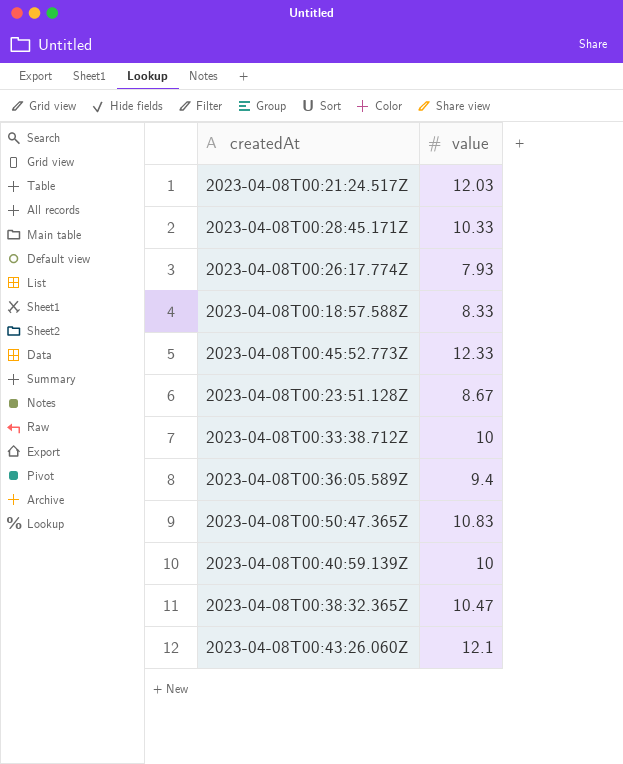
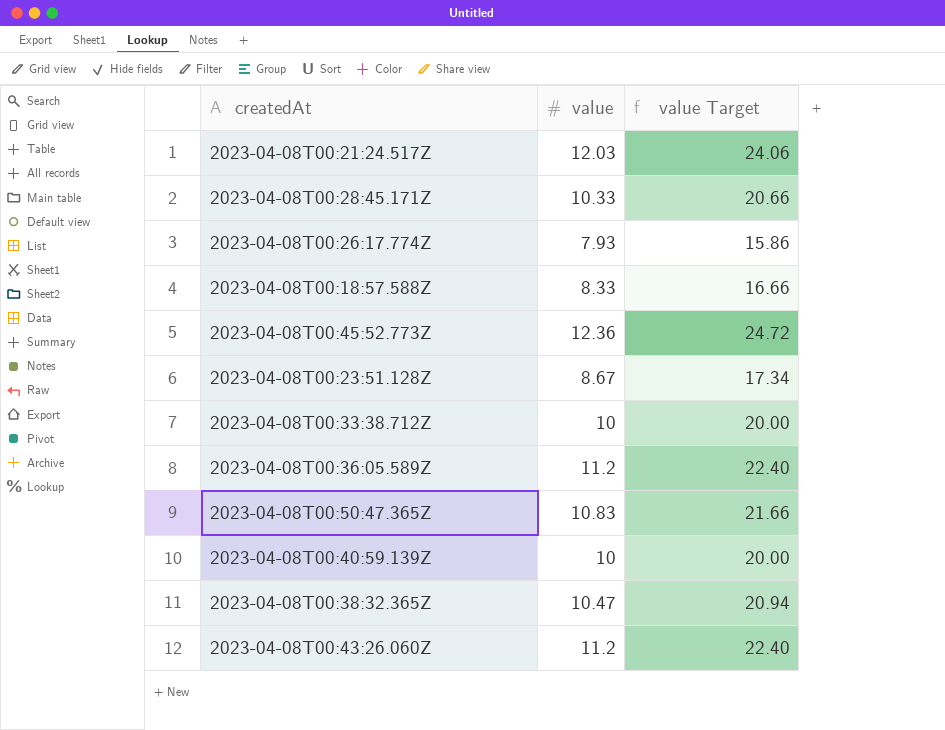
column value Target | formula: none -> [value] * 2
2023-04-08T00:45:52.773Z | value: 12.33 -> 12.36
2023-04-08T00:36:05.589Z | value: 9.4 -> 11.2
2023-04-08T00:43:26.060Z | value: 12.1 -> 11.2

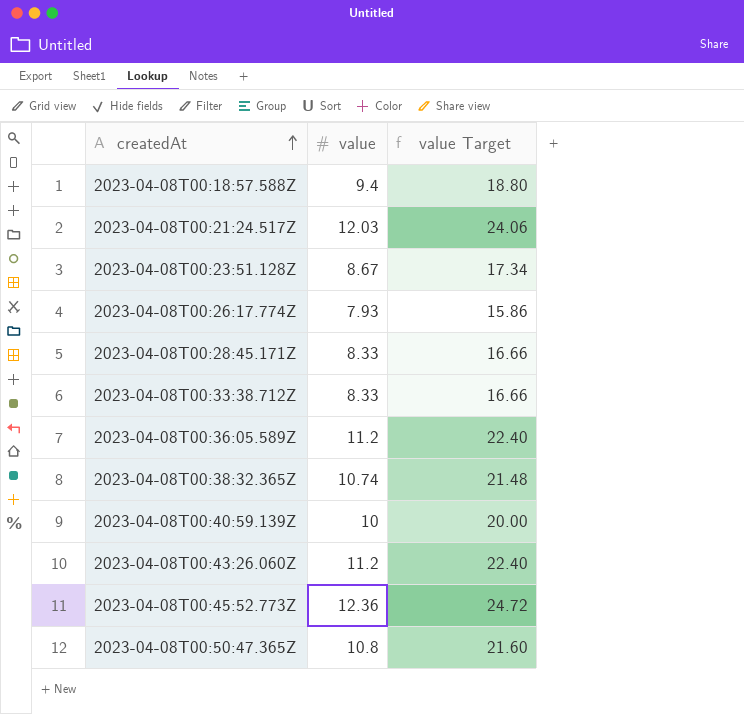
row order: none -> createdAt ascending
2023-04-08T00:18:57.588Z | value: 8.33 -> 9.4
2023-04-08T00:18:57.588Z | value Target: 16.66 -> 18.80
2023-04-08T00:28:45.171Z | value: 10.33 -> 8.33
2023-04-08T00:28:45.171Z | value Target: 20.66 -> 16.66
2023-04-08T00:33:38.712Z | value: 10 -> 8.33
2023-04-08T00:33:38.712Z | value Target: 20.00 -> 16.66
2023-04-08T00:38:32.365Z | value: 10.47 -> 10.74
2023-04-08T00:38:32.365Z | value Target: 20.94 -> 21.48
2023-04-08T00:50:47.365Z | value: 10.83 -> 10.8
2023-04-08T00:50:47.365Z | value Target: 21.66 -> 21.60

